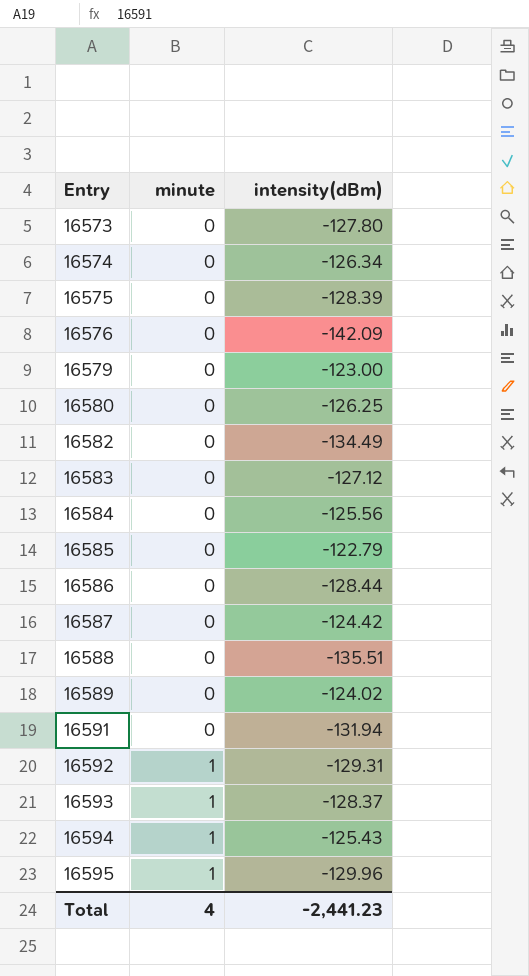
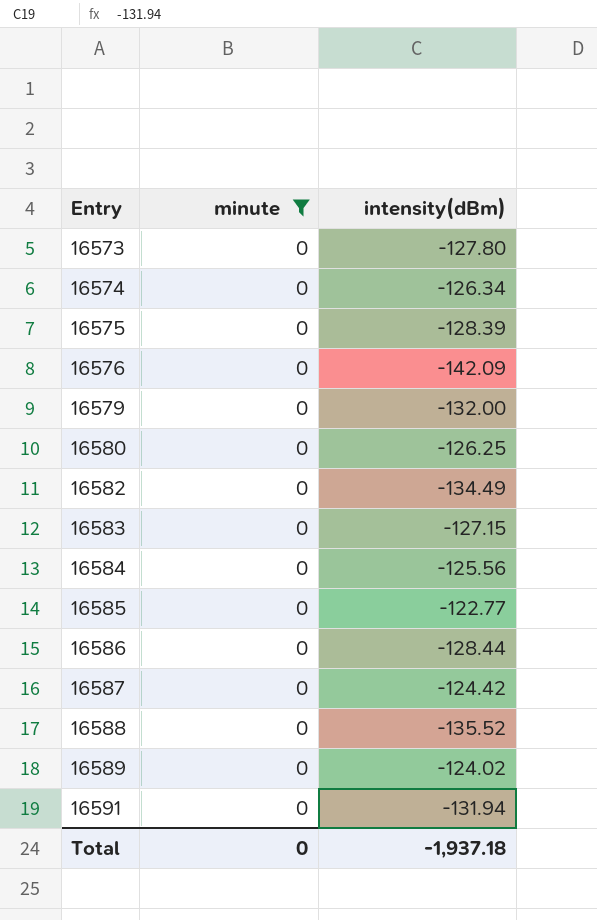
filter: none -> minute = 0
16579 | intensity(dBm): -123.00 -> -132.00
16583 | intensity(dBm): -127.12 -> -127.15
16585 | intensity(dBm): -122.79 -> -122.77
16588 | intensity(dBm): -135.51 -> -135.52
Total | minute: 4 -> 0
Total | intensity(dBm): -2,441.23 -> -1,937.18

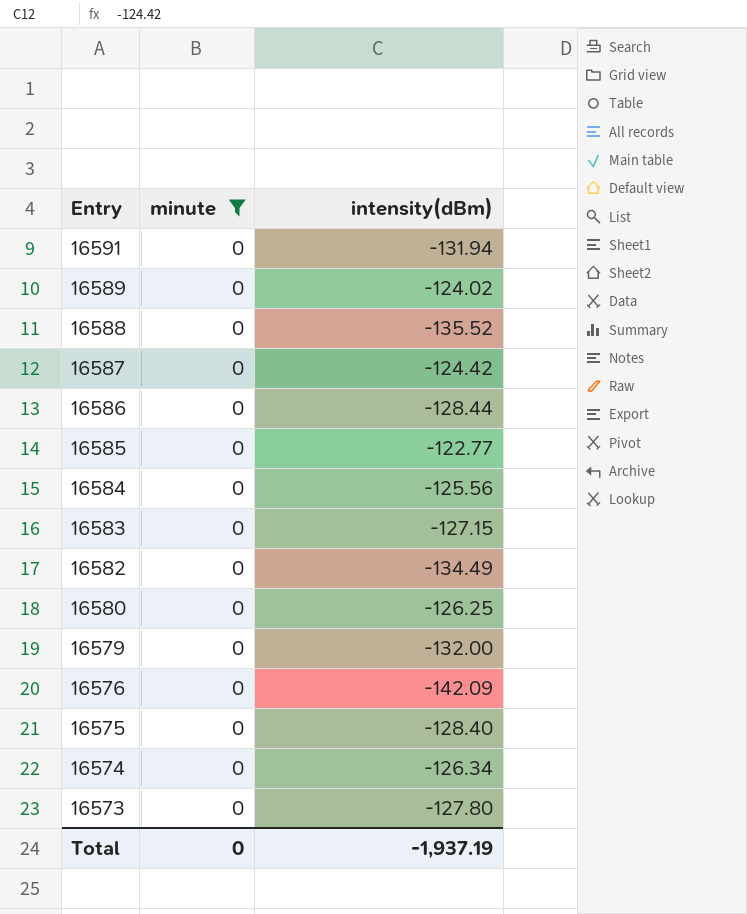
row order: Entry ascending -> Entry descending
16575 | intensity(dBm): -128.39 -> -128.40
Total | intensity(dBm): -1,937.18 -> -1,937.19

